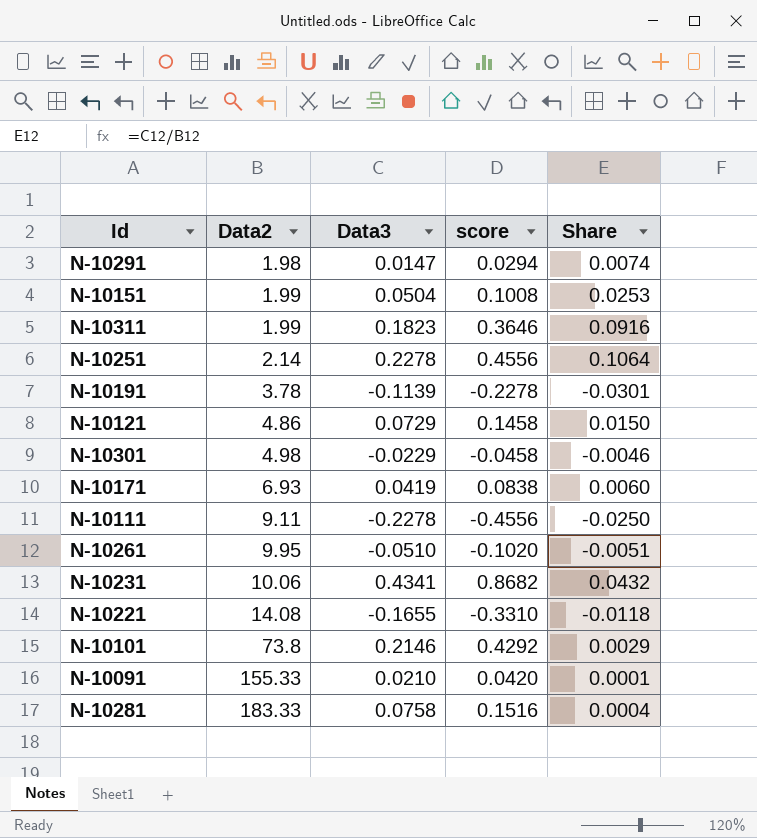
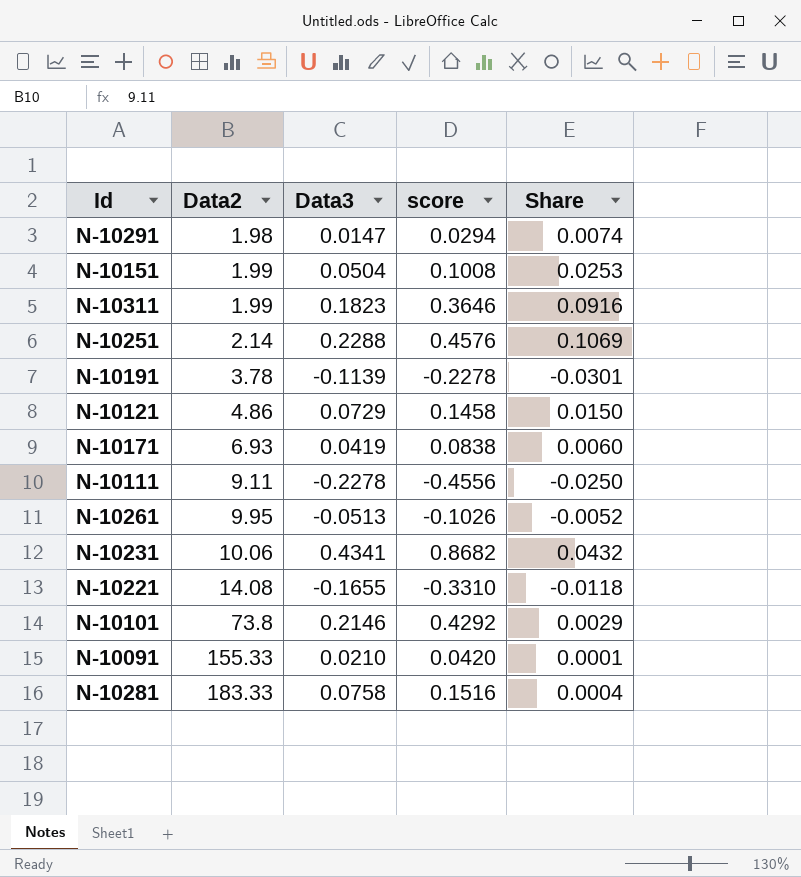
row N-10301: 4.98 | -0.0229 | -0.0458 | -0.0046 -> none
N-10251 | Data3: 0.2278 -> 0.2288
N-10251 | score: 0.4556 -> 0.4576
N-10251 | Share: 0.1064 -> 0.1069
N-10261 | Data3: -0.0510 -> -0.0513
N-10261 | score: -0.1020 -> -0.1026
N-10261 | Share: -0.0051 -> -0.0052

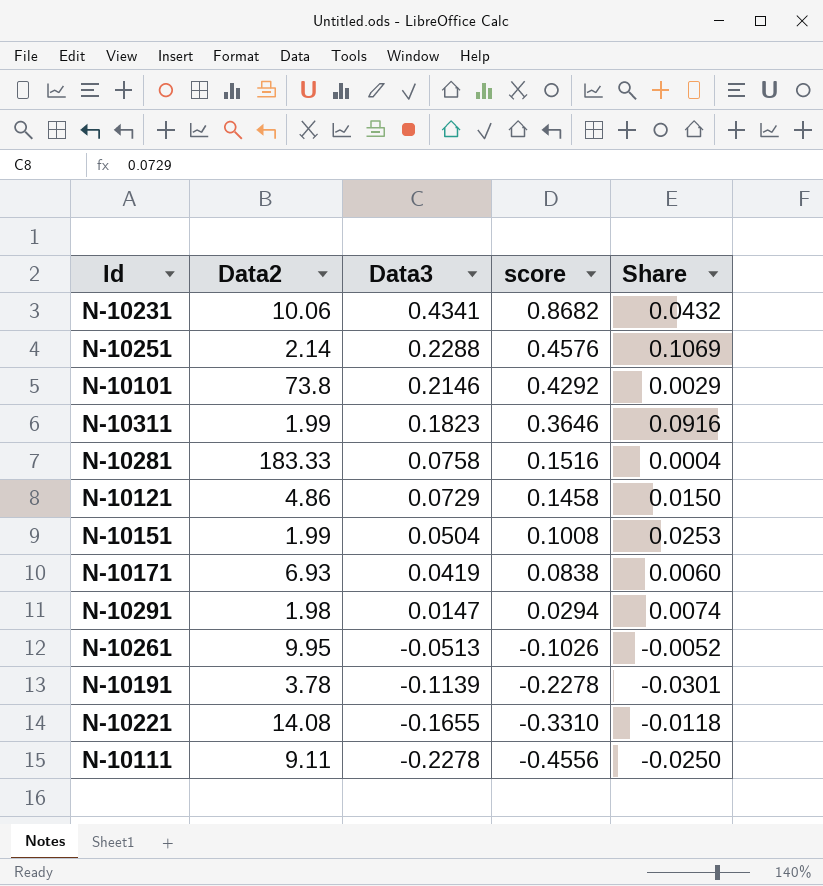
row order: Data2 ascending -> Data3 descending
row N-10091: 155.33 | 0.0210 | 0.0420 | 0.0001 -> none

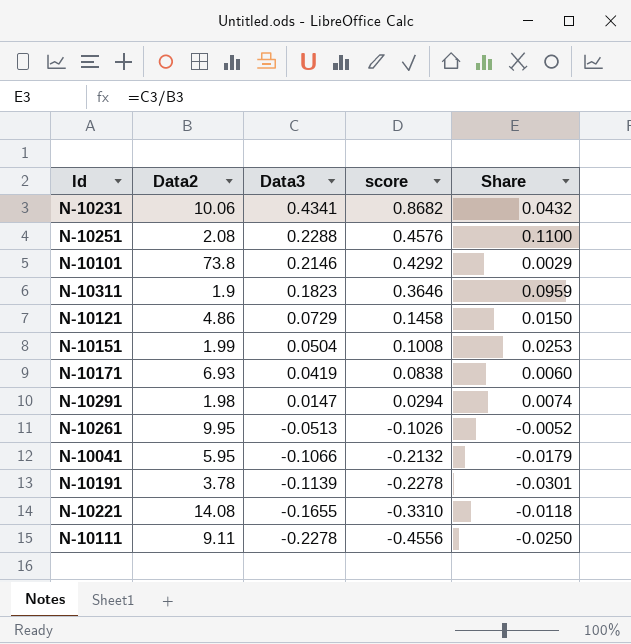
row N-10281: 183.33 | 0.0758 | 0.1516 | 0.0004 -> none
N-10251 | Data2: 2.14 -> 2.08
N-10251 | Share: 0.1069 -> 0.1100
N-10311 | Data2: 1.99 -> 1.9
N-10311 | Share: 0.0916 -> 0.0959
row N-10041: none -> 5.95 | -0.1066 | -0.2132 | -0.0179

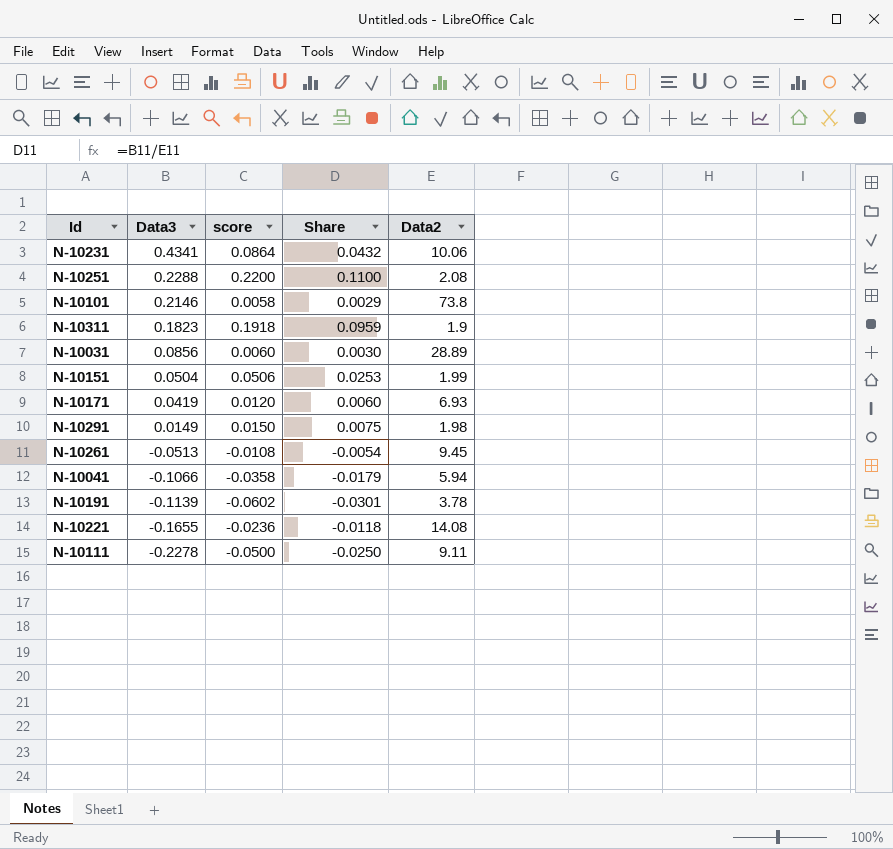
column score | formula: [Data3] * 2 -> [Share] * 2
column Data2 | position: 2 -> 5
row N-10121: 4.86 | 0.0729 | 0.1458 | 0.0150 -> none
row N-10031: none -> 0.0856 | 0.0060 | 0.0030 | 28.89
N-10291 | Data3: 0.0147 -> 0.0149
N-10291 | Share: 0.0074 -> 0.0075
N-10261 | Share: -0.0052 -> -0.0054
N-10261 | Data2: 9.95 -> 9.45
N-10041 | Data2: 5.95 -> 5.94

